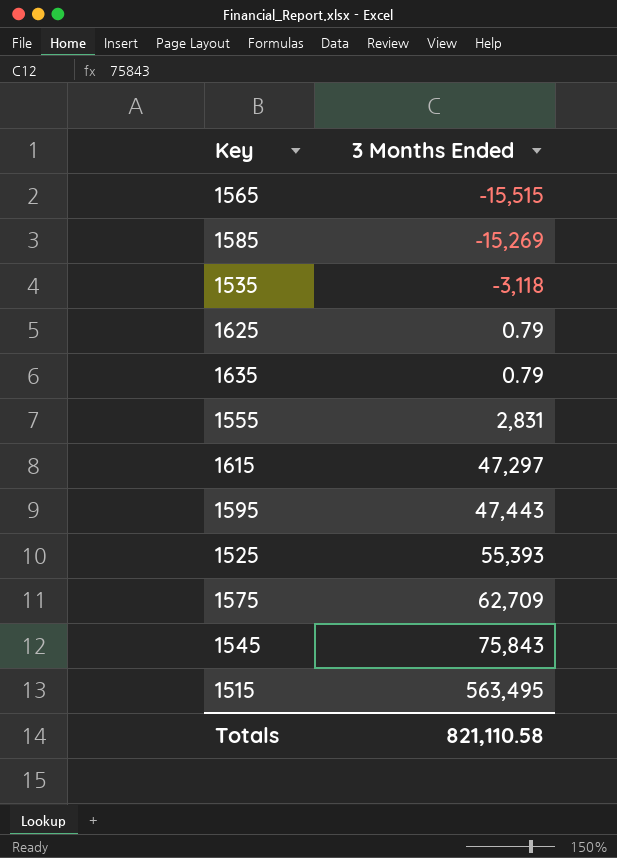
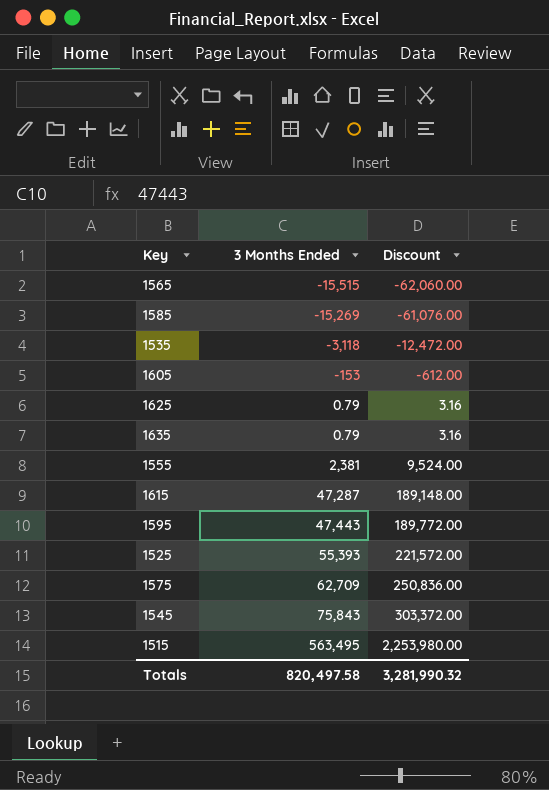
column Discount | formula: none -> [3 Months Ended] * 4
row 1605: none -> -153 | -612.00
1555 | 3 Months Ended: 2,831 -> 2,381
1615 | 3 Months Ended: 47,297 -> 47,287
Totals | 3 Months Ended: 821,110.58 -> 820,497.58

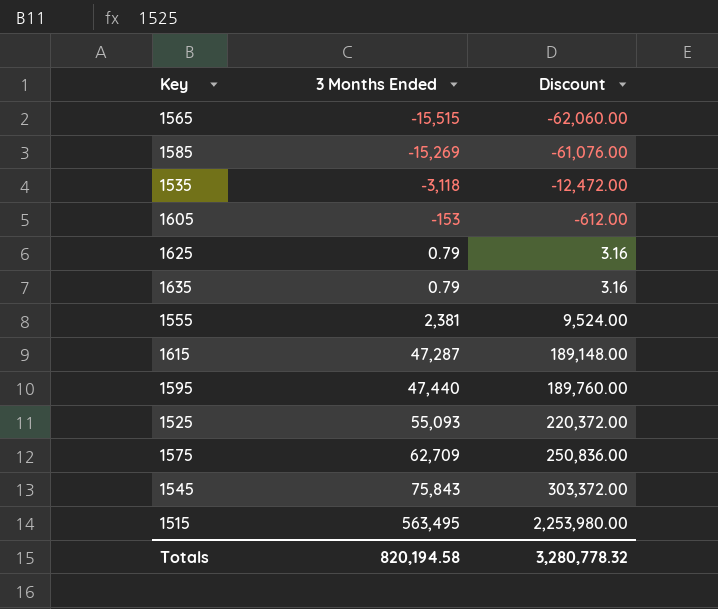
1595 | 3 Months Ended: 47,443 -> 47,440
1595 | Discount: 189,772.00 -> 189,760.00
1525 | 3 Months Ended: 55,393 -> 55,093
1525 | Discount: 221,572.00 -> 220,372.00
Totals | 3 Months Ended: 820,497.58 -> 820,194.58
Totals | Discount: 3,281,990.32 -> 3,280,778.32

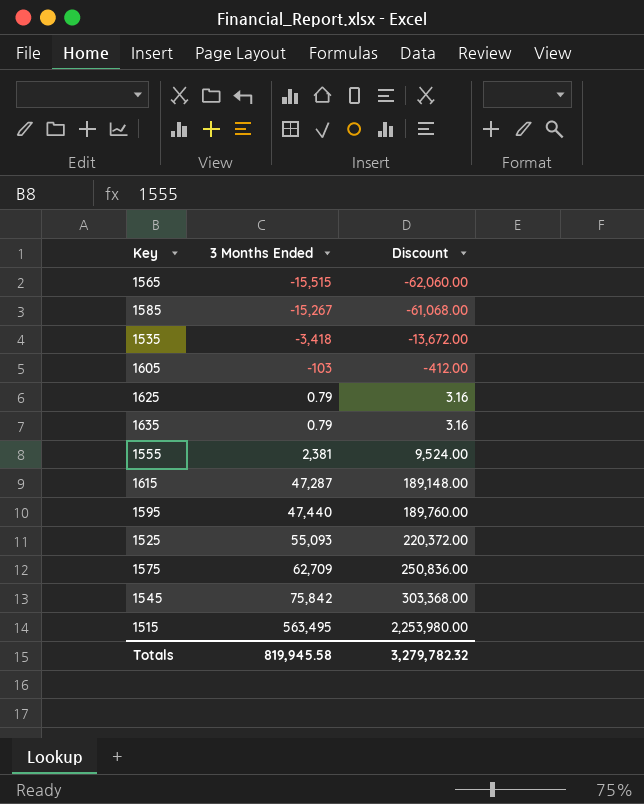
1585 | 3 Months Ended: -15,269 -> -15,267
1585 | Discount: -61,076.00 -> -61,068.00
1535 | 3 Months Ended: -3,118 -> -3,418
1535 | Discount: -12,472.00 -> -13,672.00
1605 | 3 Months Ended: -153 -> -103
1605 | Discount: -612.00 -> -412.00
1545 | 3 Months Ended: 75,843 -> 75,842
1545 | Discount: 303,372.00 -> 303,368.00
Totals | 3 Months Ended: 820,194.58 -> 819,945.58
Totals | Discount: 3,280,778.32 -> 3,279,782.32

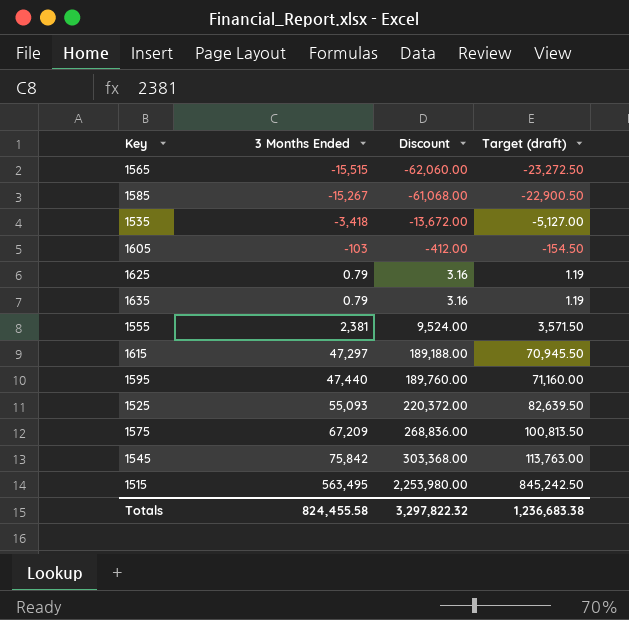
column Target (draft) | formula: none -> [3 Months Ended] * 1.5
1615 | 3 Months Ended: 47,287 -> 47,297
1615 | Discount: 189,148.00 -> 189,188.00
1575 | 3 Months Ended: 62,709 -> 67,209
1575 | Discount: 250,836.00 -> 268,836.00
Totals | 3 Months Ended: 819,945.58 -> 824,455.58
Totals | Discount: 3,279,782.32 -> 3,297,822.32

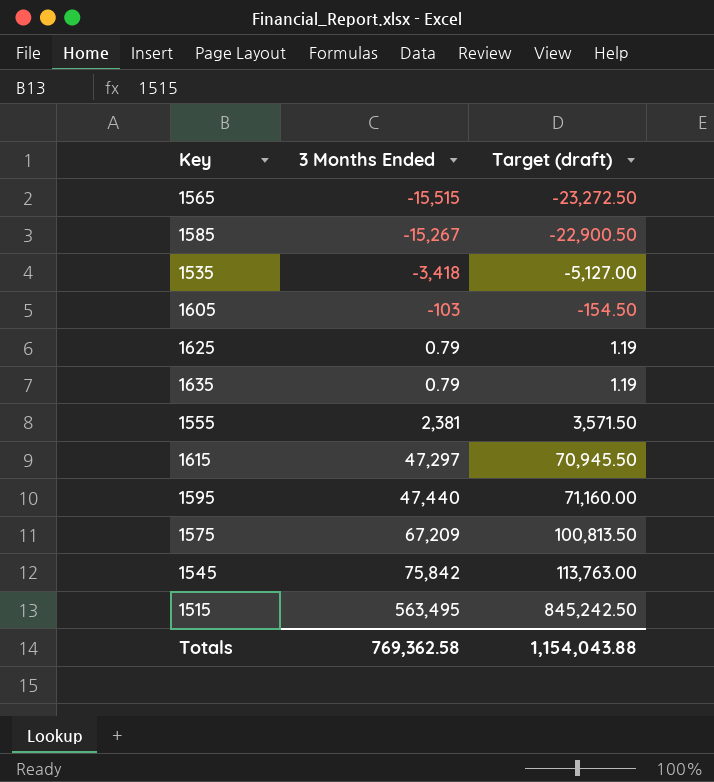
column Discount | formula: [3 Months Ended] * 4 -> none
row 1525: 55,093 | 220,372.00 | 82,639.50 -> none
Totals | 3 Months Ended: 824,455.58 -> 769,362.58
Totals | Target (draft): 1,236,683.38 -> 1,154,043.88

